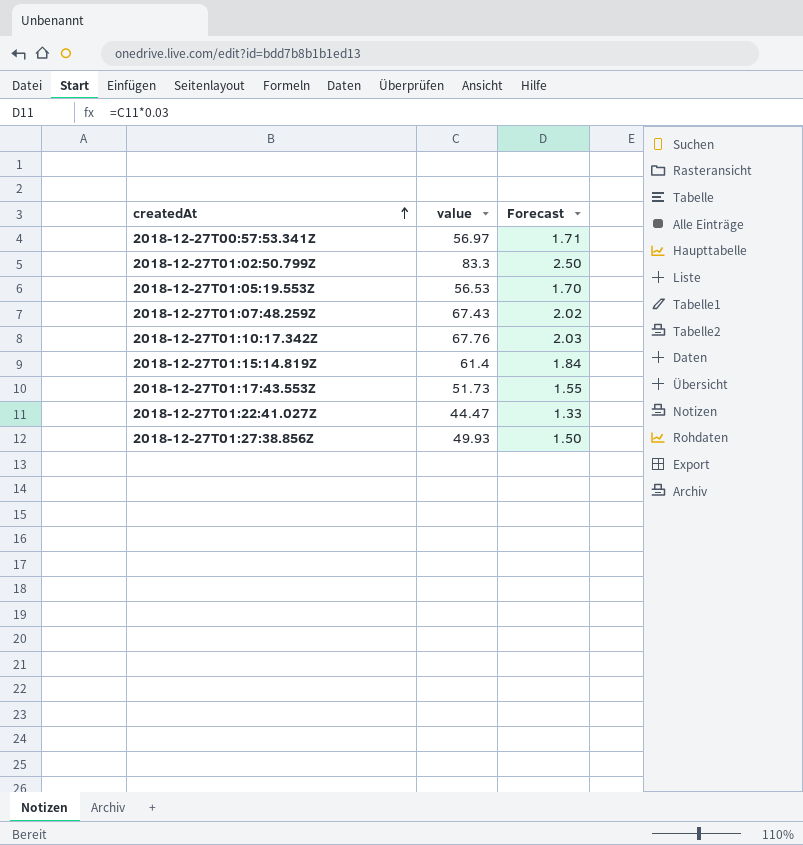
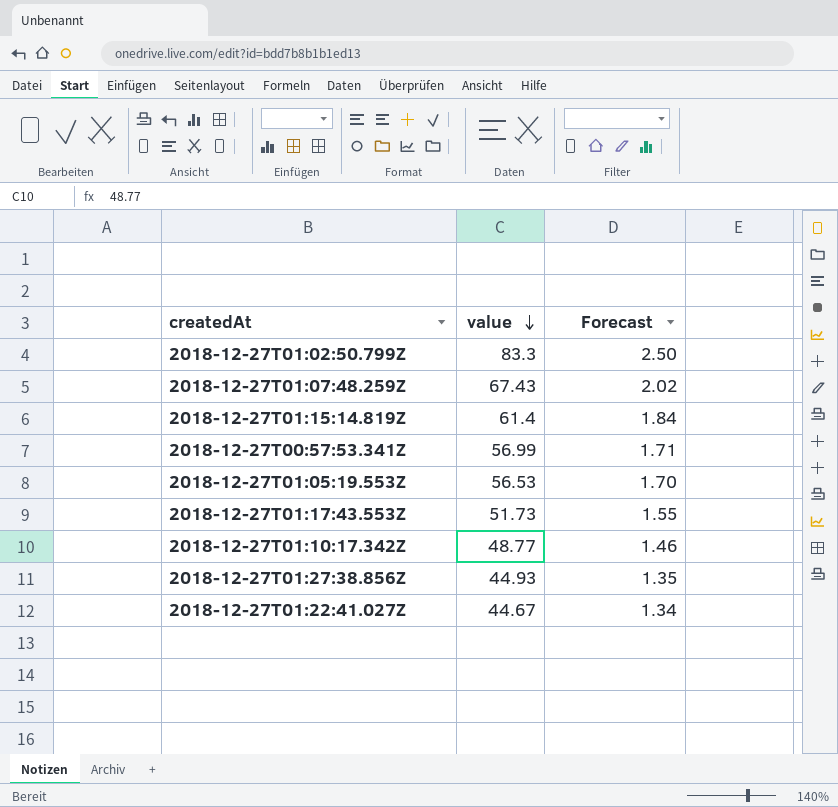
row order: createdAt ascending -> value descending
2018-12-27T00:57:53.341Z | value: 56.97 -> 56.99
2018-12-27T01:10:17.342Z | value: 67.76 -> 48.77
2018-12-27T01:10:17.342Z | Forecast: 2.03 -> 1.46
2018-12-27T01:27:38.856Z | value: 49.93 -> 44.93
2018-12-27T01:27:38.856Z | Forecast: 1.50 -> 1.35
2018-12-27T01:22:41.027Z | value: 44.47 -> 44.67
2018-12-27T01:22:41.027Z | Forecast: 1.33 -> 1.34

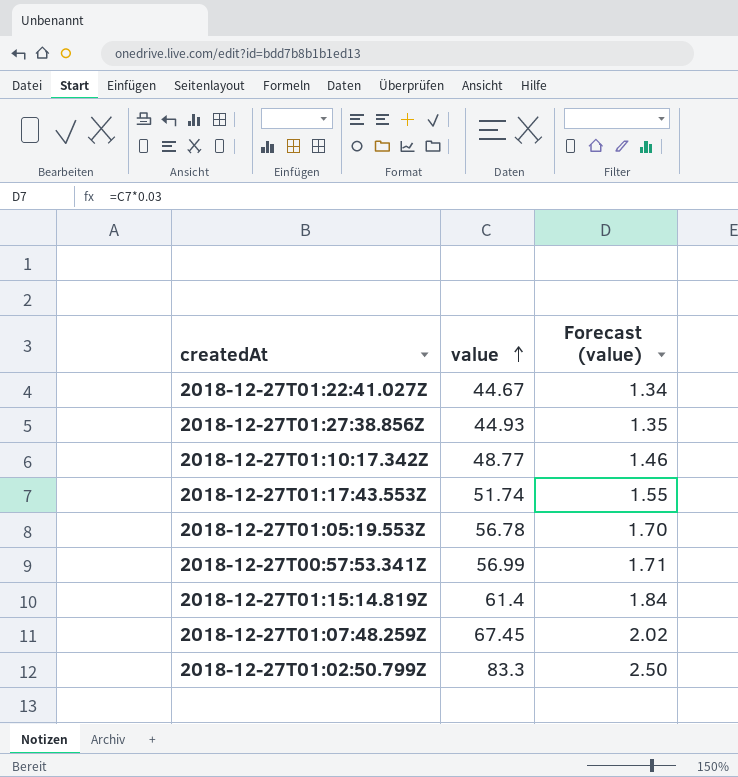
row order: value descending -> value ascending
column name: Forecast -> Forecast (value)
2018-12-27T01:17:43.553Z | value: 51.73 -> 51.74
2018-12-27T01:05:19.553Z | value: 56.53 -> 56.78
2018-12-27T01:07:48.259Z | value: 67.43 -> 67.45

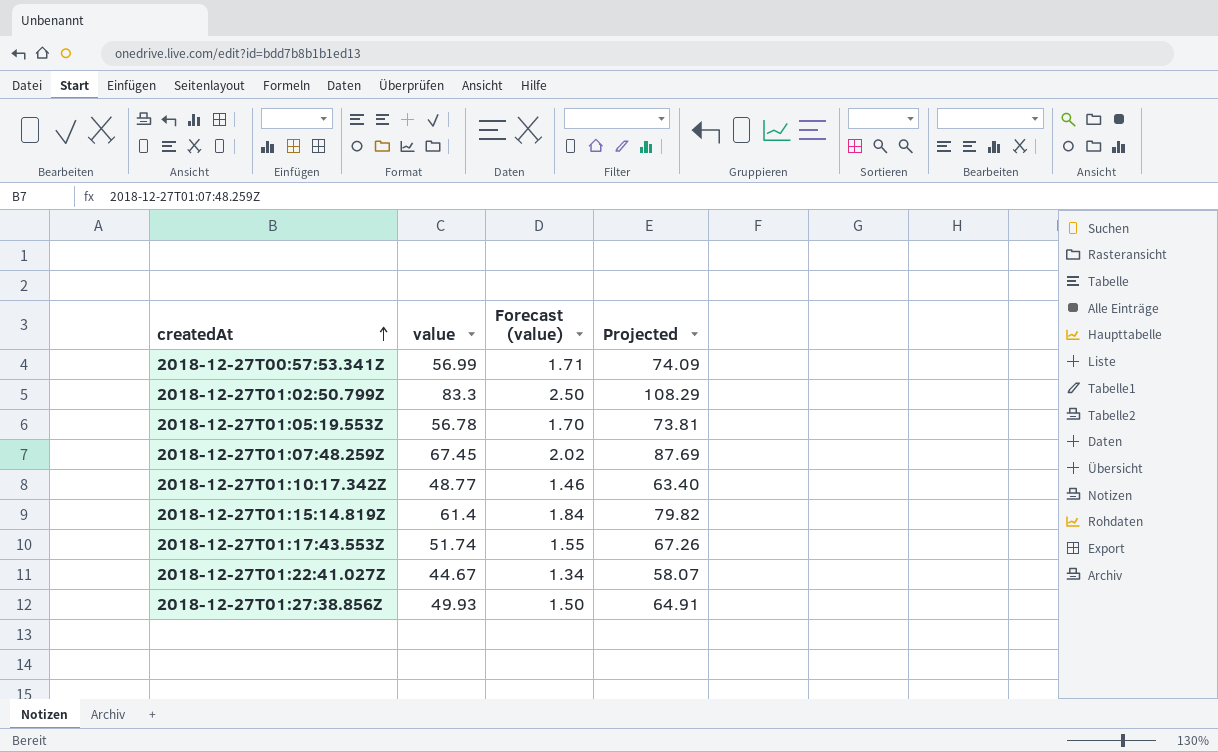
row order: value ascending -> createdAt ascending
column Projected | formula: none -> [value] * 1.3
2018-12-27T01:27:38.856Z | value: 44.93 -> 49.93
2018-12-27T01:27:38.856Z | Forecast (value): 1.35 -> 1.50

